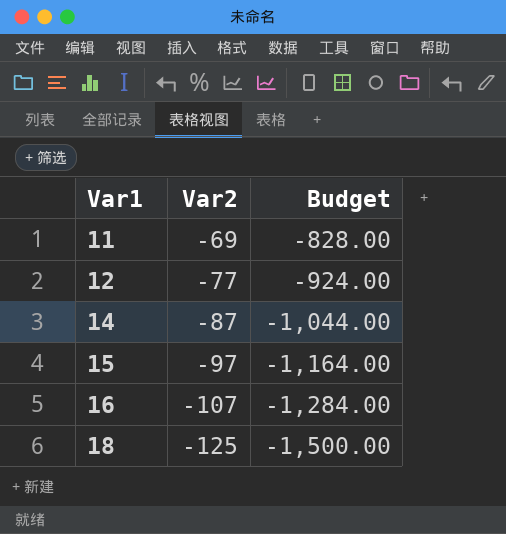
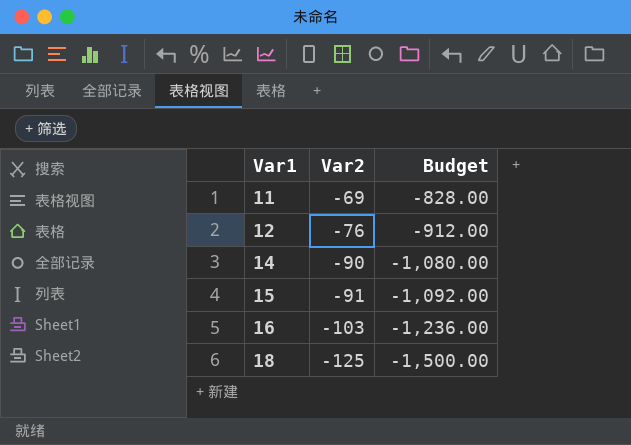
12 | Var2: -77 -> -76
12 | Budget: -924.00 -> -912.00
14 | Var2: -87 -> -90
14 | Budget: -1,044.00 -> -1,080.00
15 | Var2: -97 -> -91
15 | Budget: -1,164.00 -> -1,092.00
16 | Var2: -107 -> -103
16 | Budget: -1,284.00 -> -1,236.00

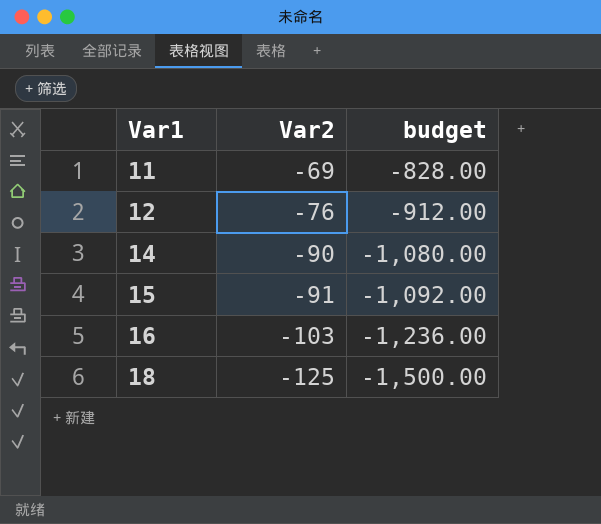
column name: Budget -> budget

